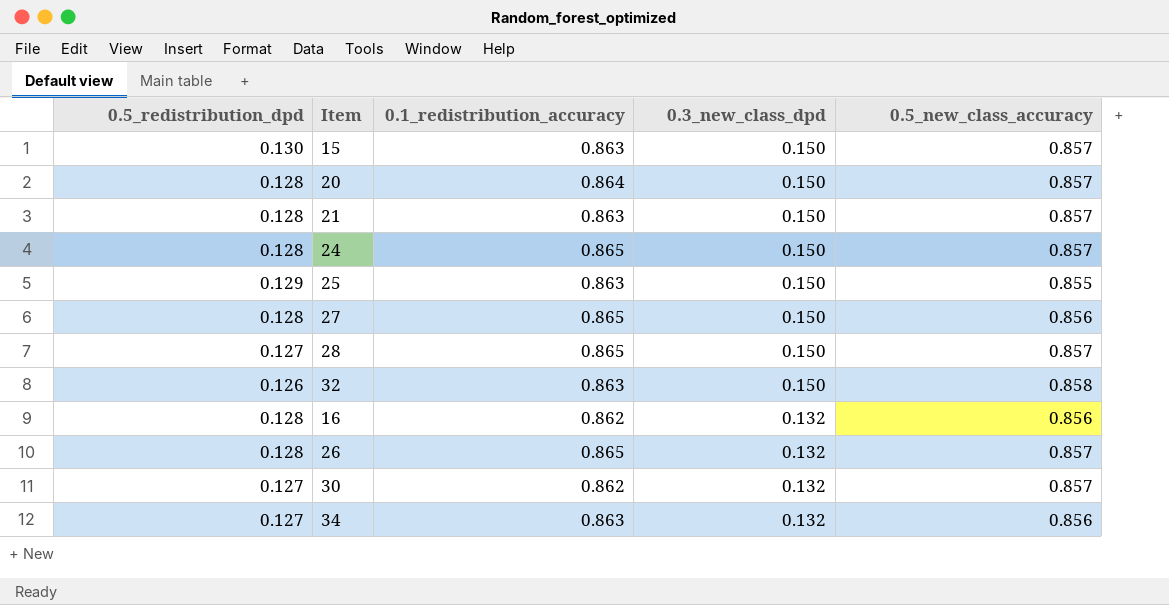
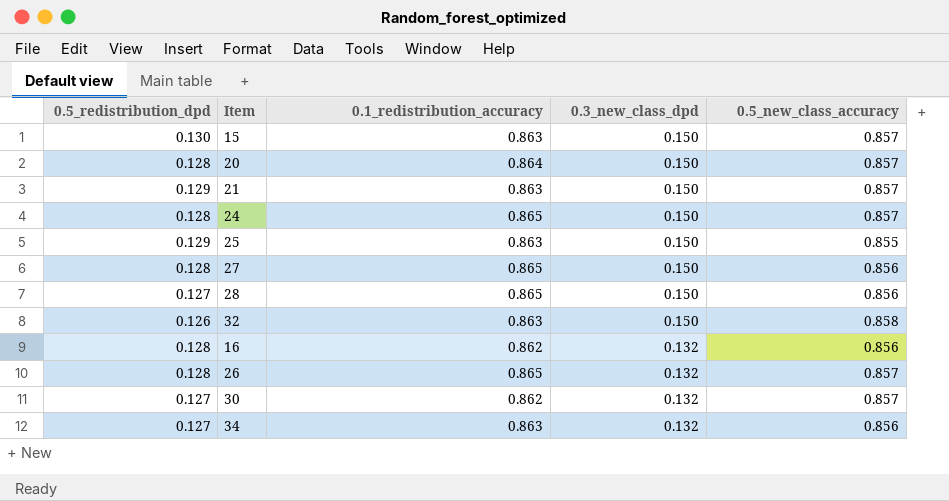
21 | 0.5_redistribution_dpd: 0.128 -> 0.129
28 | 0.5_new_class_accuracy: 0.857 -> 0.856

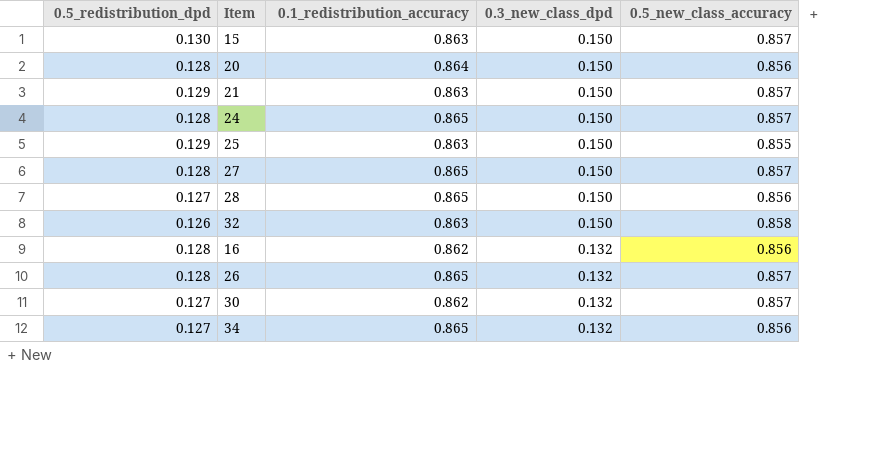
20 | 0.5_new_class_accuracy: 0.857 -> 0.856
27 | 0.5_new_class_accuracy: 0.856 -> 0.857
34 | 0.1_redistribution_accuracy: 0.863 -> 0.865

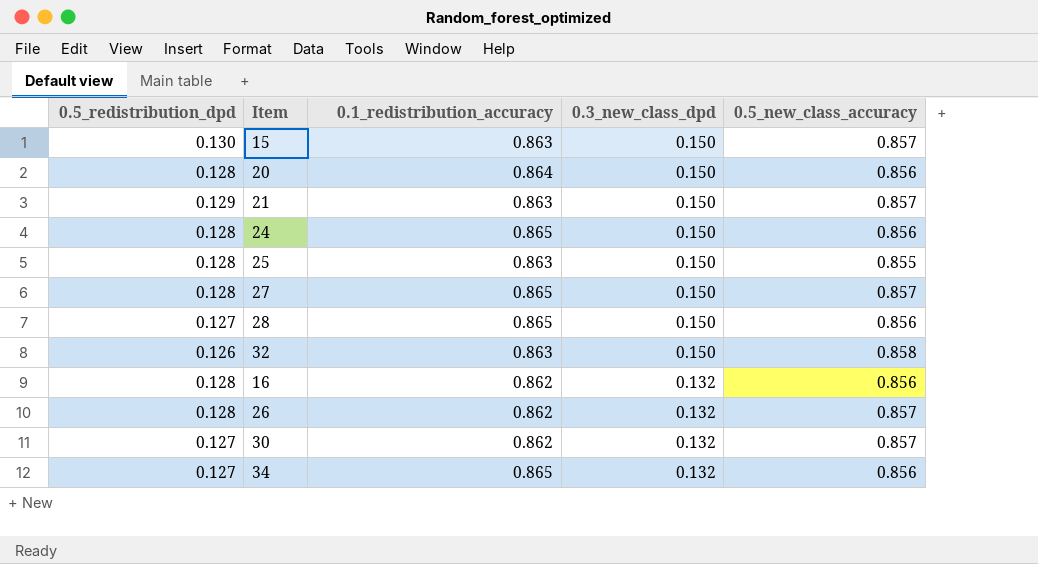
24 | 0.5_new_class_accuracy: 0.857 -> 0.856
25 | 0.5_redistribution_dpd: 0.129 -> 0.128
26 | 0.1_redistribution_accuracy: 0.865 -> 0.862

